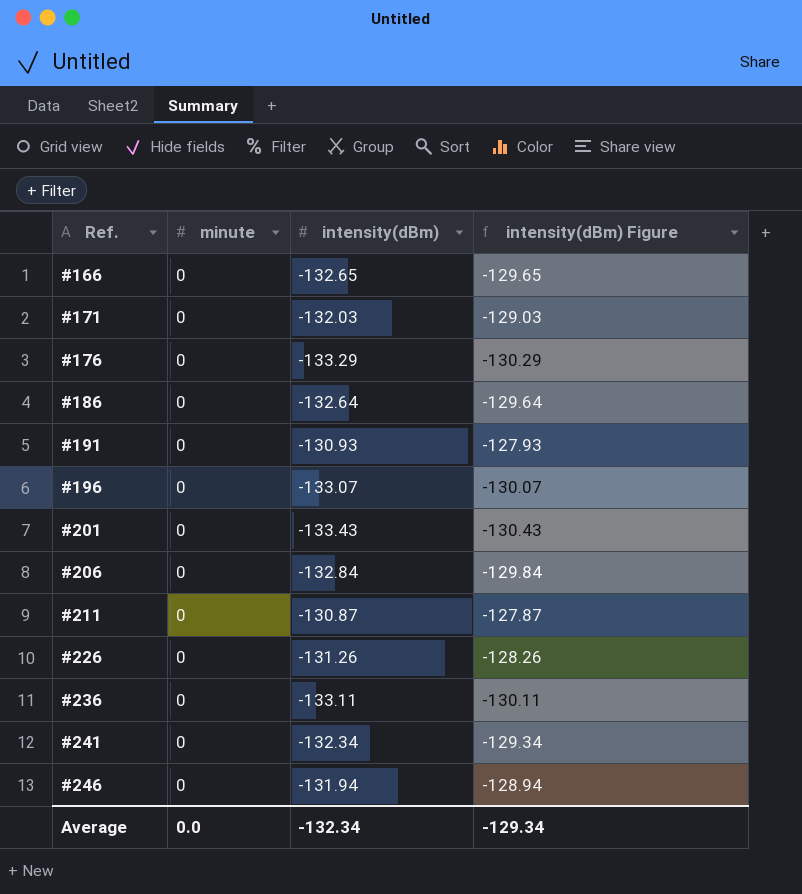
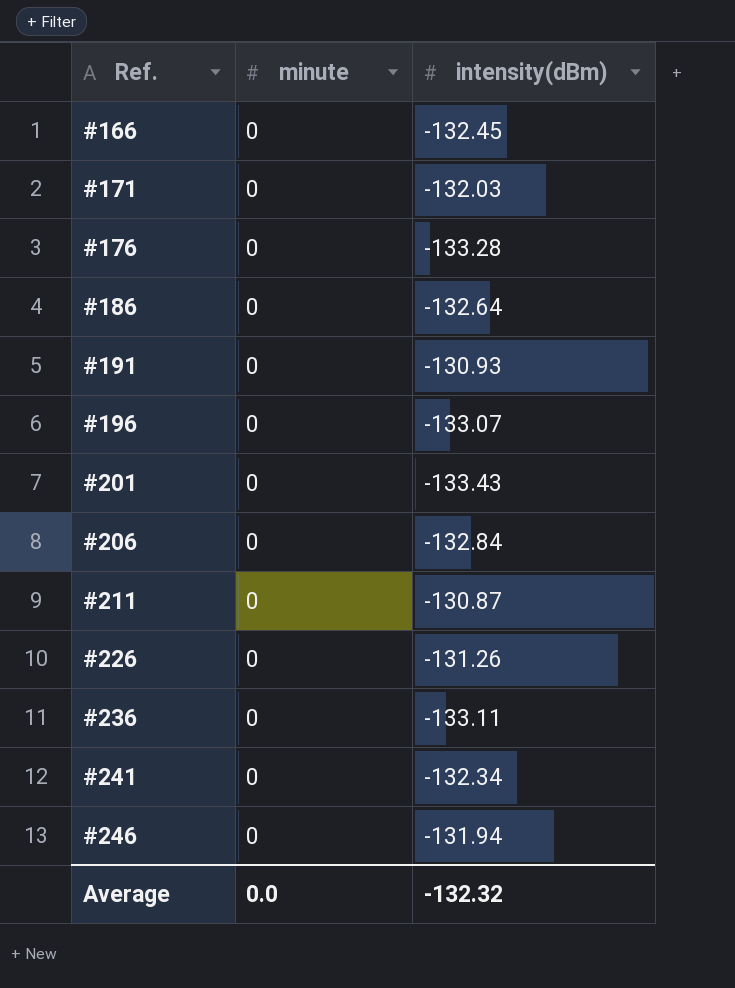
column intensity(dBm) Figure | formula: [intensity(dBm)] + 3 -> none
#166 | intensity(dBm): -132.65 -> -132.45
#176 | intensity(dBm): -133.29 -> -133.28
Average | intensity(dBm): -132.34 -> -132.32

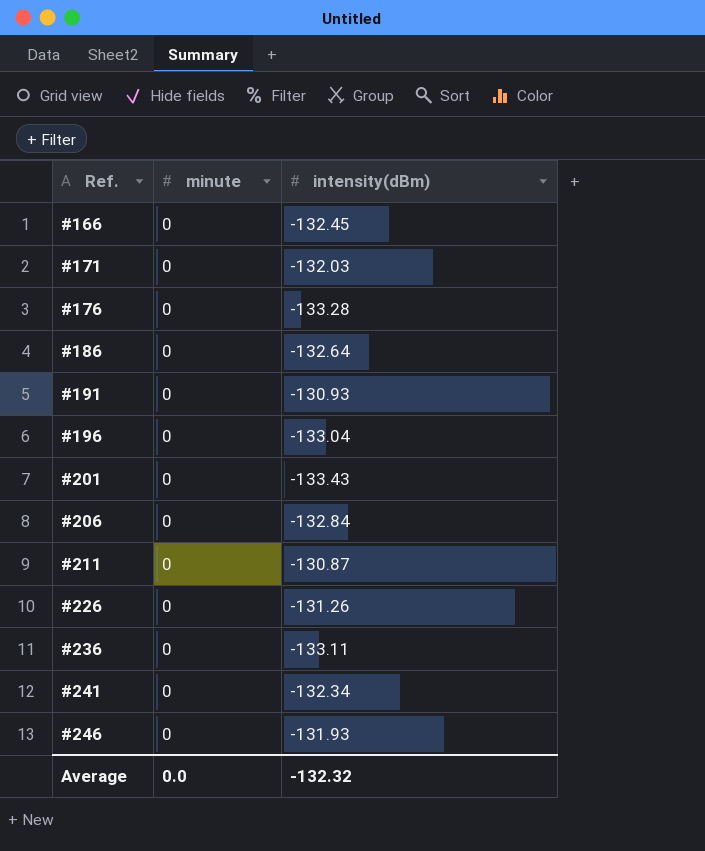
#196 | intensity(dBm): -133.07 -> -133.04
#246 | intensity(dBm): -131.94 -> -131.93

